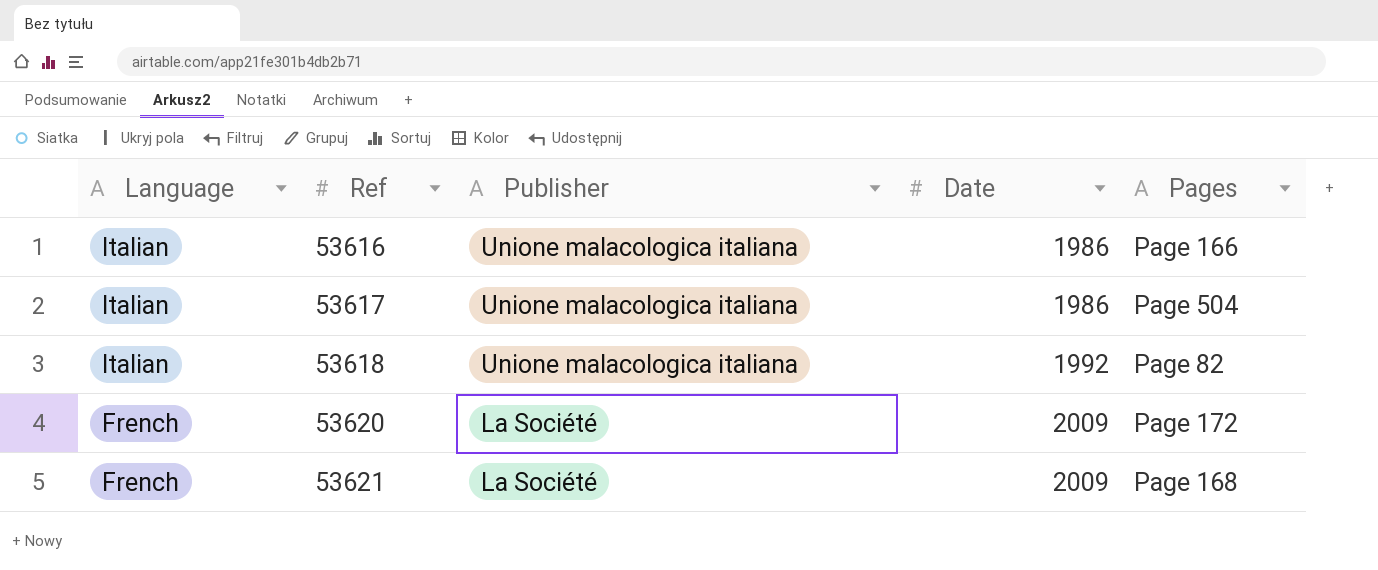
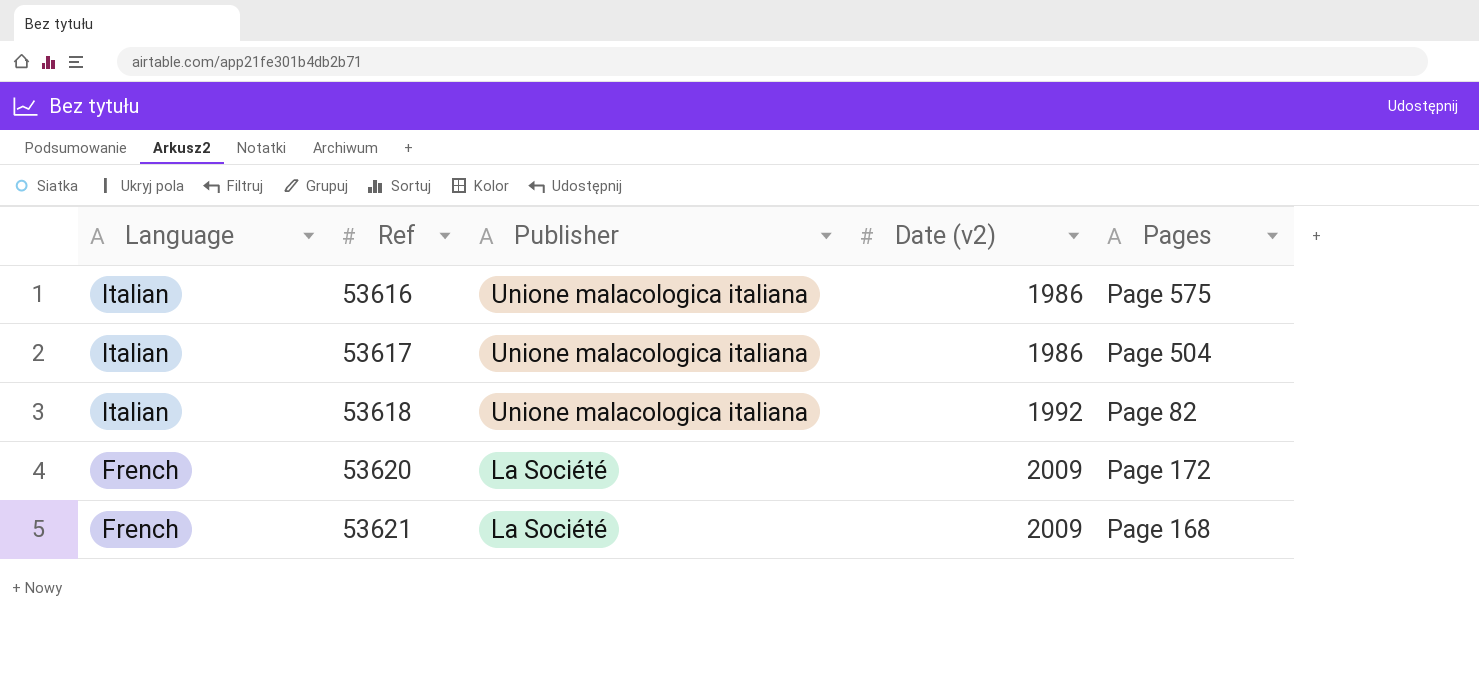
column name: Date -> Date (v2)
53616 | Pages: Page 166 -> Page 575

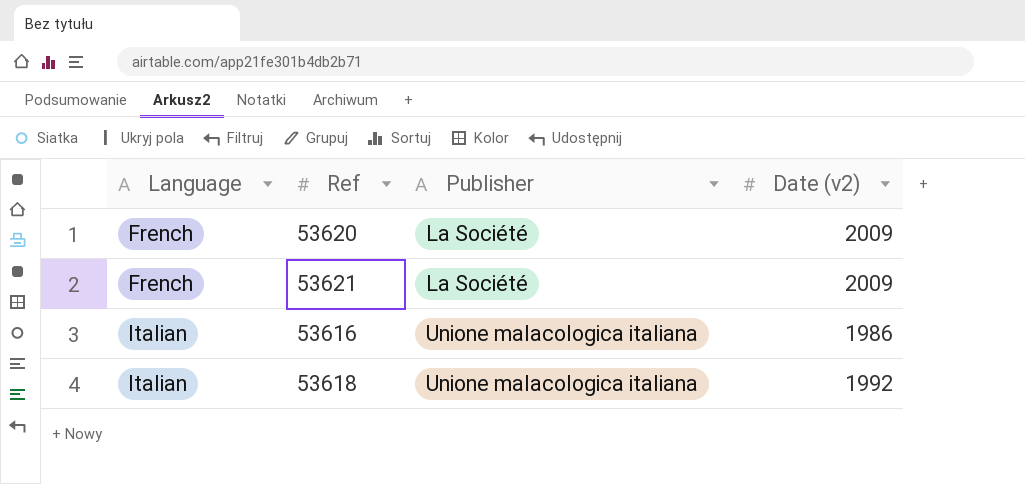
row order: Language descending -> Language ascending
column Pages | position: 5 -> none
row 53617: Italian | Unione malacologica italiana | 1986 | Page 504 -> none

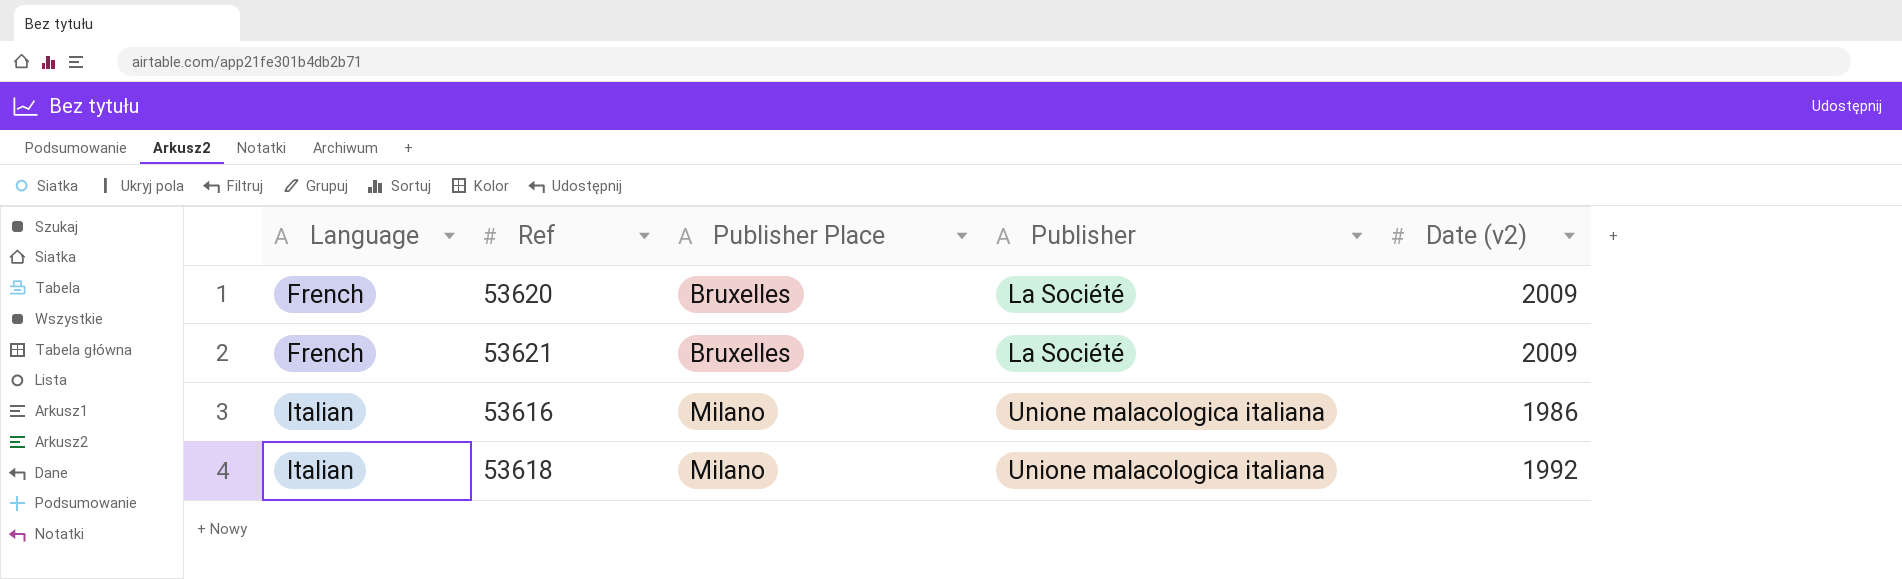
column Publisher Place | position: none -> 3

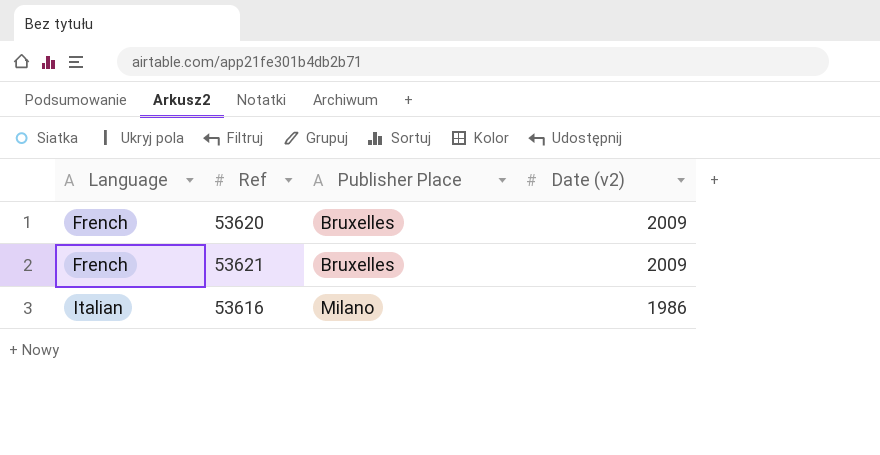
column Publisher | position: 4 -> none
row 53618: Italian | Milano | Unione malacologica italiana | 1992 -> none

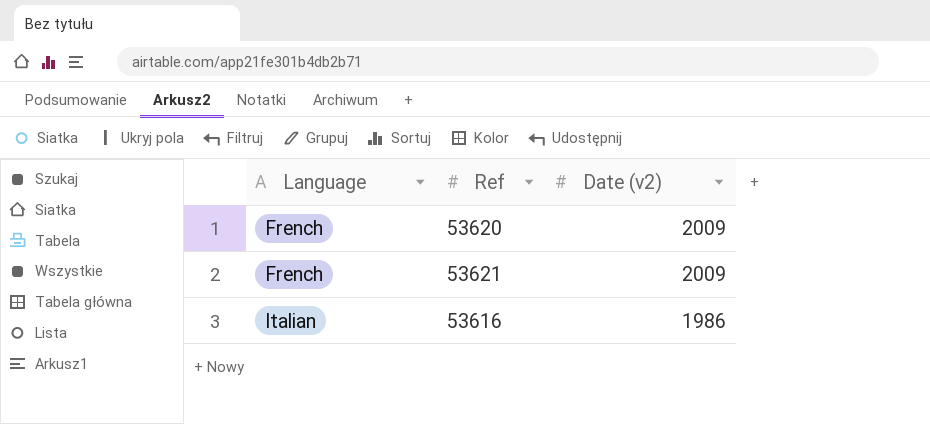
column Publisher Place | position: 3 -> none

